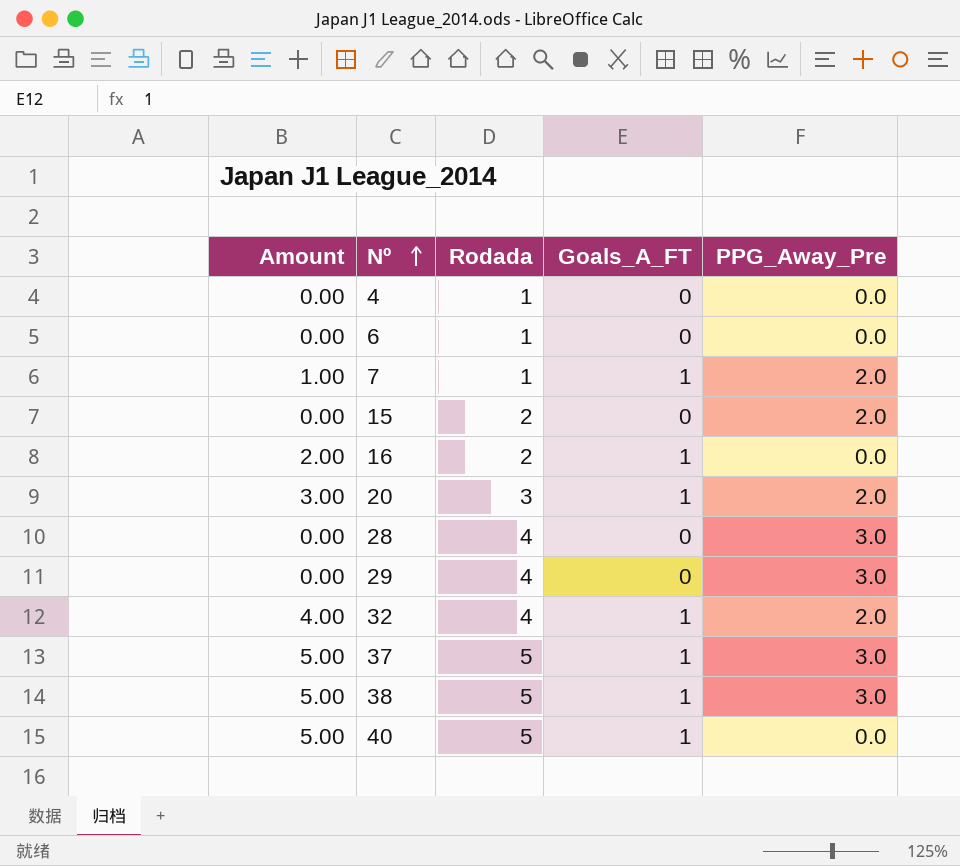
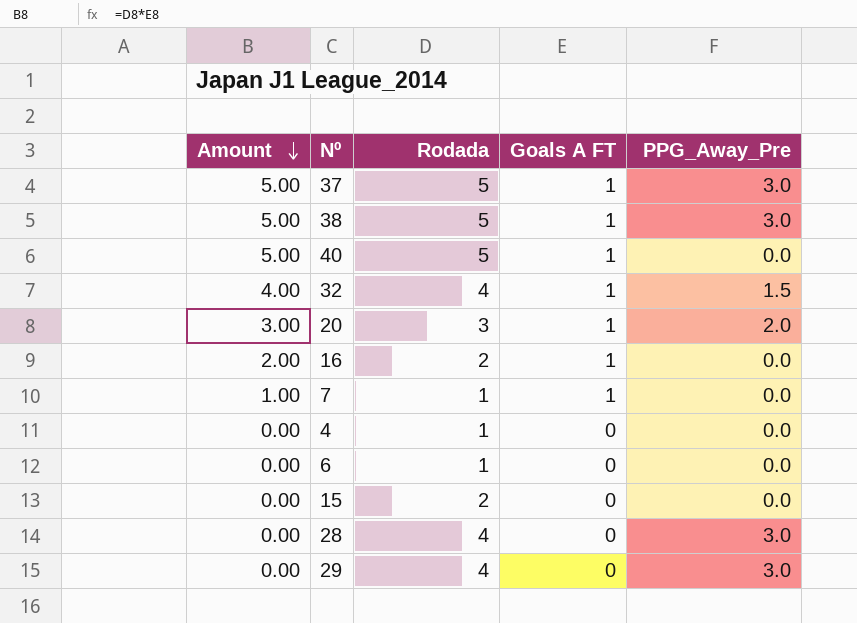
row order: Nº ascending -> Amount descending
column name: Goals_A_FT -> Goals A FT
32 | PPG_Away_Pre: 2.0 -> 1.5
7 | PPG_Away_Pre: 2.0 -> 0.0
15 | PPG_Away_Pre: 2.0 -> 0.0

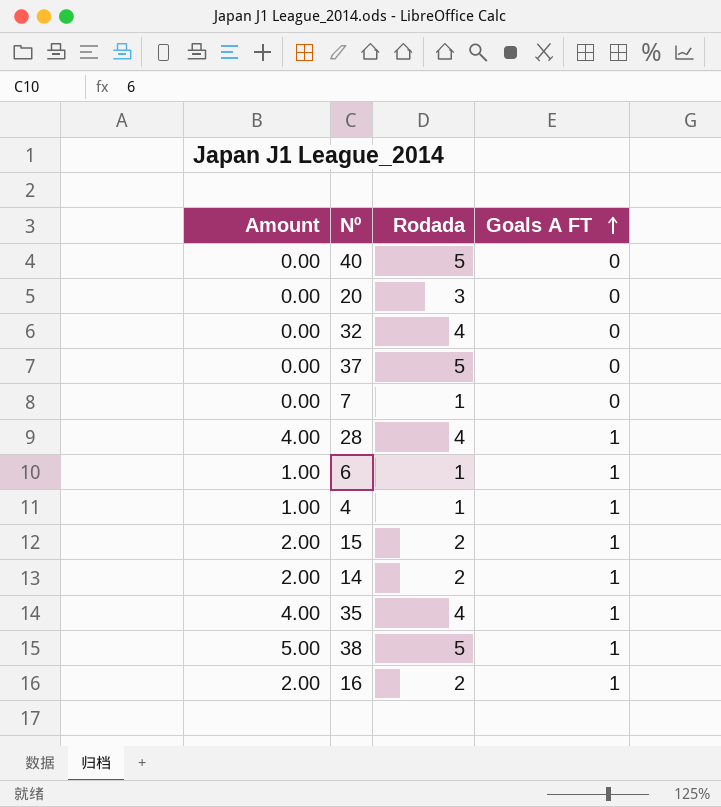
row order: Amount descending -> Goals A FT ascending
column PPG_Away_Pre | position: 5 -> none
row 29: 0.00 | 4 | 0 | 3.0 -> none
40 | Amount: 5.00 -> 0.00
40 | Goals A FT: 1 -> 0
20 | Amount: 3.00 -> 0.00
20 | Goals A FT: 1 -> 0
32 | Amount: 4.00 -> 0.00
32 | Goals A FT: 1 -> 0
37 | Amount: 5.00 -> 0.00
37 | Goals A FT: 1 -> 0
7 | Amount: 1.00 -> 0.00
7 | Goals A FT: 1 -> 0
28 | Amount: 0.00 -> 4.00
28 | Goals A FT: 0 -> 1
6 | Amount: 0.00 -> 1.00
6 | Goals A FT: 0 -> 1
4 | Amount: 0.00 -> 1.00
4 | Goals A FT: 0 -> 1
15 | Amount: 0.00 -> 2.00
15 | Goals A FT: 0 -> 1
row 14: none -> 2.00 | 2 | 1
row 35: none -> 4.00 | 4 | 1

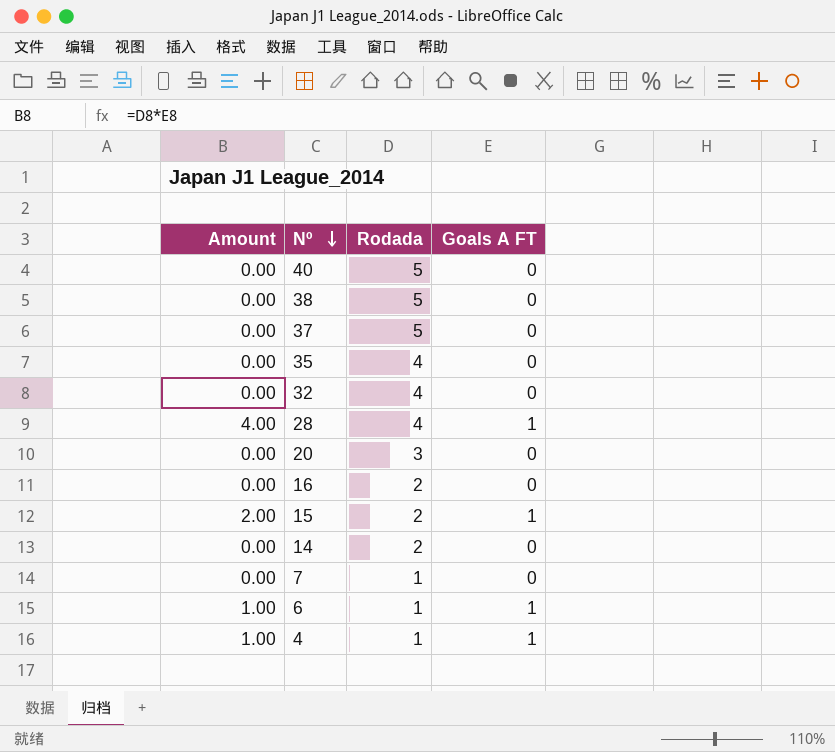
row order: Goals A FT ascending -> Nº descending
38 | Amount: 5.00 -> 0.00
38 | Goals A FT: 1 -> 0
35 | Amount: 4.00 -> 0.00
35 | Goals A FT: 1 -> 0
16 | Amount: 2.00 -> 0.00
16 | Goals A FT: 1 -> 0
14 | Amount: 2.00 -> 0.00
14 | Goals A FT: 1 -> 0

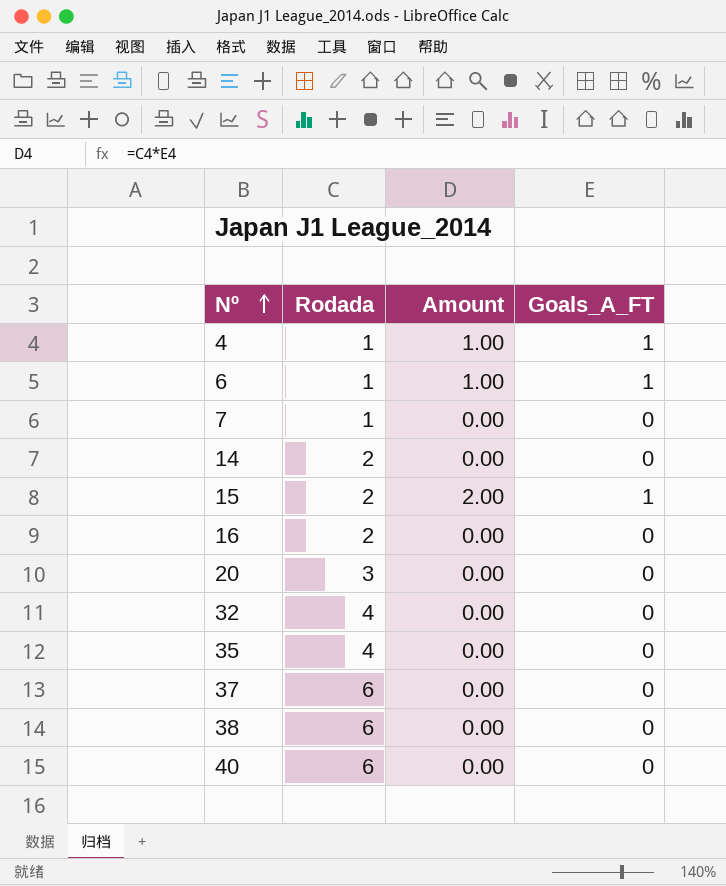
row order: Nº descending -> Nº ascending
column Amount | position: 1 -> 3
column name: Goals A FT -> Goals_A_FT
row 28: 4.00 | 4 | 1 -> none
37 | Rodada: 5 -> 6
38 | Rodada: 5 -> 6
40 | Rodada: 5 -> 6

